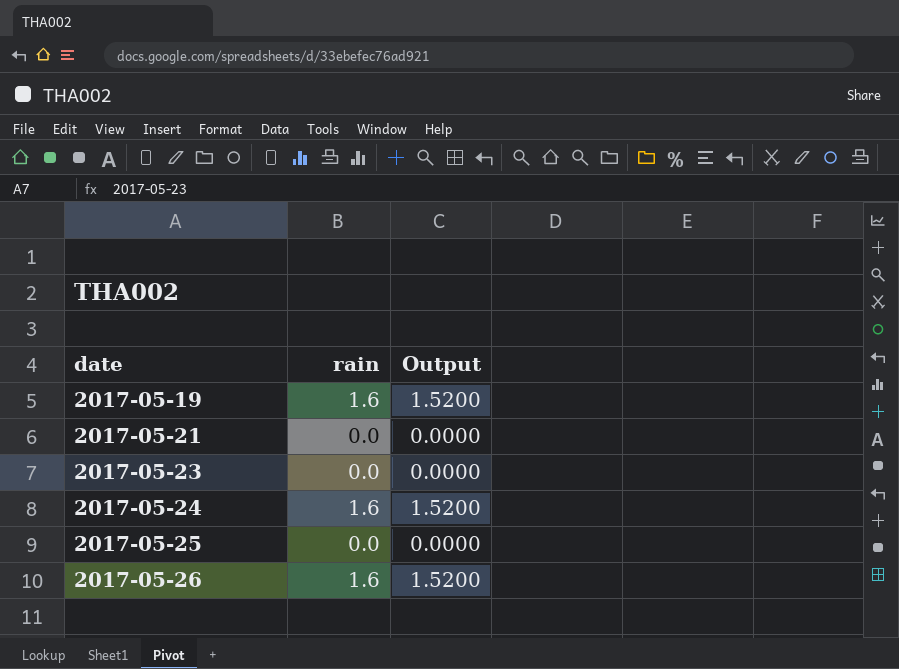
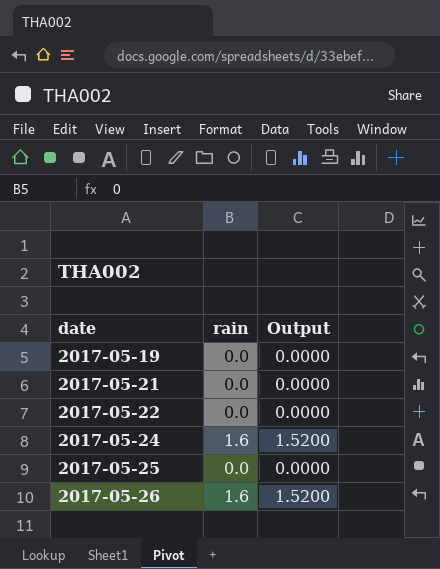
row 2017-05-23: 0.0 | 0.0000 -> none
2017-05-19 | rain: 1.6 -> 0.0
2017-05-19 | Output: 1.5200 -> 0.0000
row 2017-05-22: none -> 0.0 | 0.0000

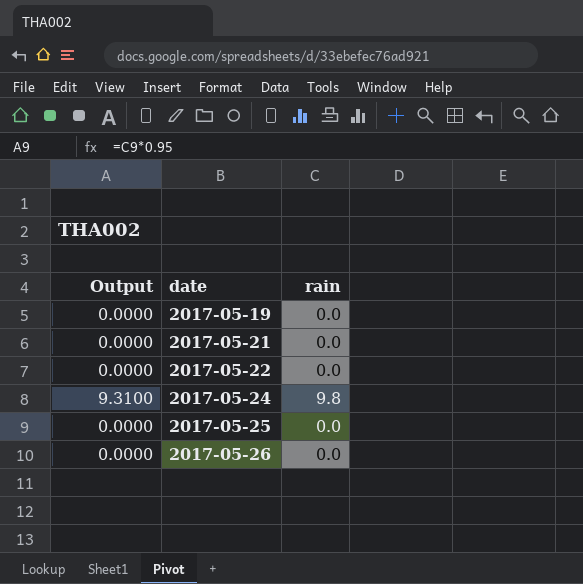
column Output | position: 3 -> 1
2017-05-24 | Output: 1.5200 -> 9.3100
2017-05-24 | rain: 1.6 -> 9.8
2017-05-26 | Output: 1.5200 -> 0.0000
2017-05-26 | rain: 1.6 -> 0.0

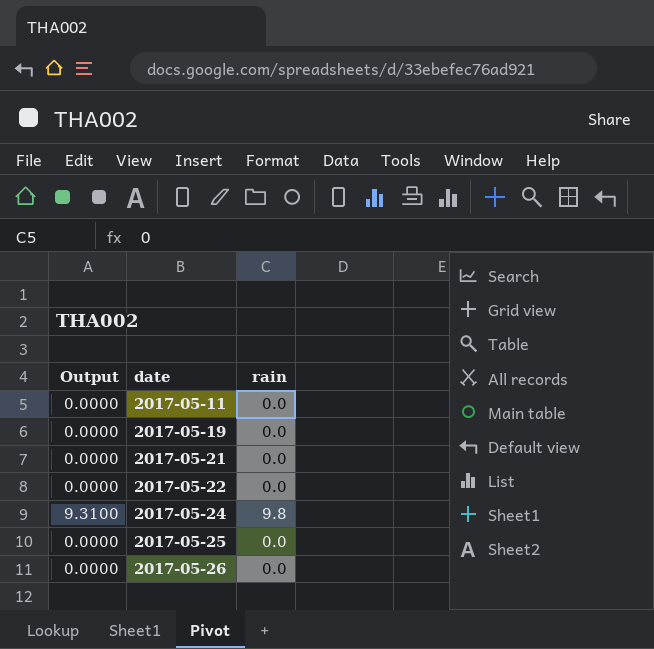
row 2017-05-11: none -> 0.0000 | 0.0

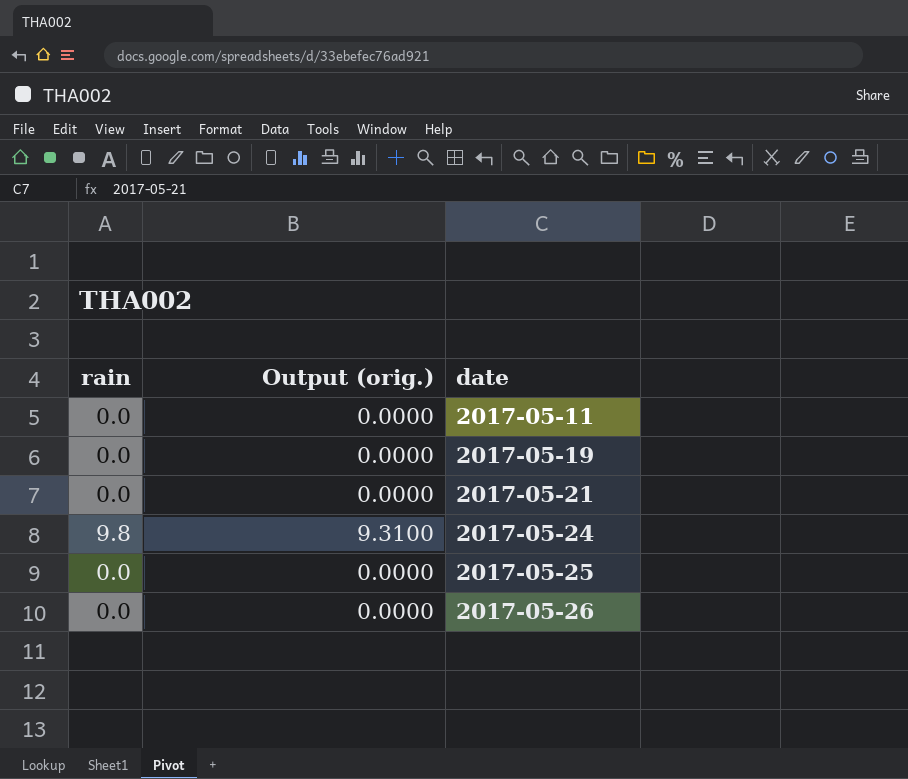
column rain | position: 3 -> 1
column name: Output -> Output (orig.)
row 2017-05-22: 0.0000 | 0.0 -> none

